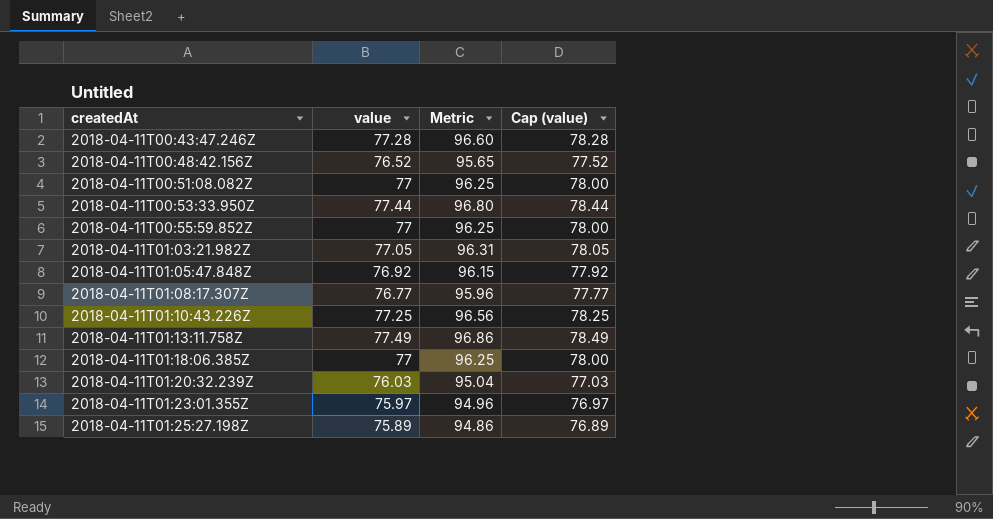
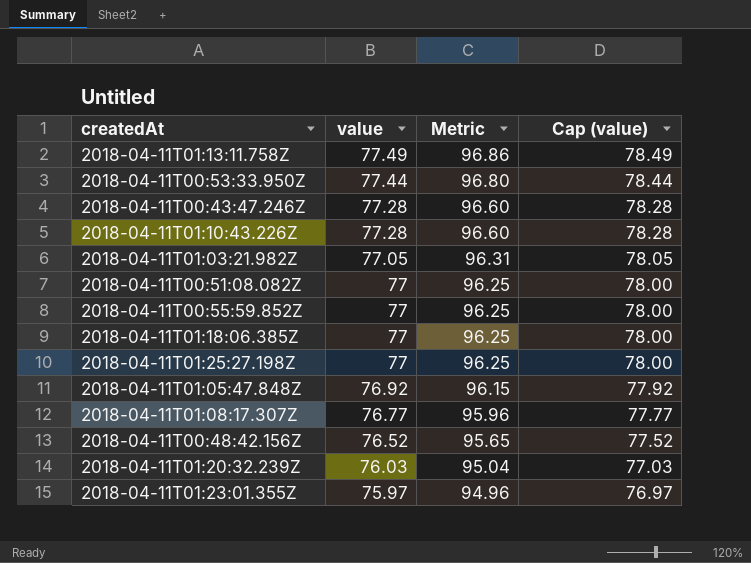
row order: createdAt ascending -> value descending
2018-04-11T01:10:43.226Z | value: 77.25 -> 77.28
2018-04-11T01:10:43.226Z | Metric: 96.56 -> 96.60
2018-04-11T01:10:43.226Z | Cap (value): 78.25 -> 78.28
2018-04-11T01:25:27.198Z | value: 75.89 -> 77
2018-04-11T01:25:27.198Z | Metric: 94.86 -> 96.25
2018-04-11T01:25:27.198Z | Cap (value): 76.89 -> 78.00

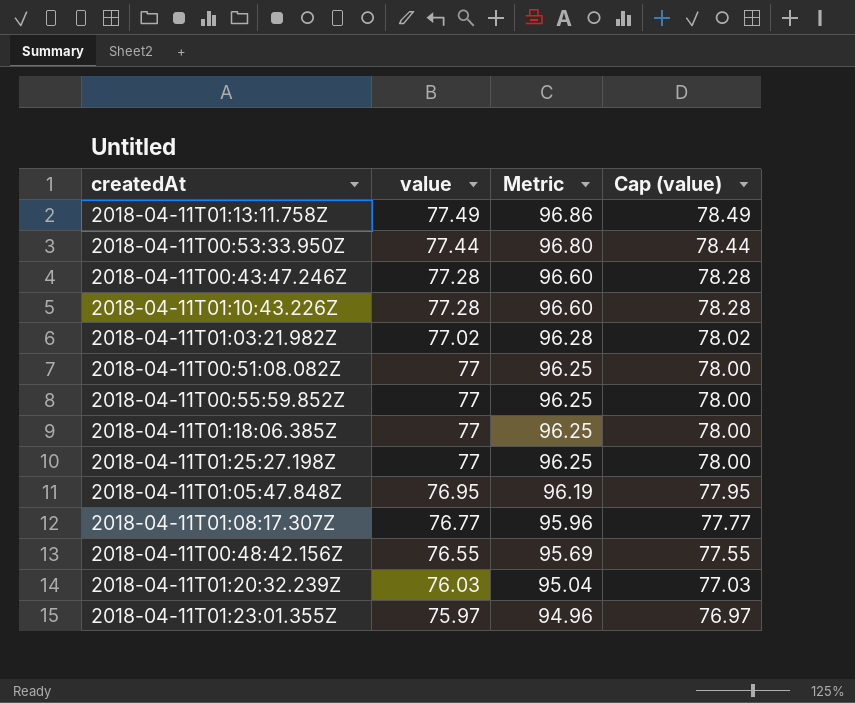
2018-04-11T01:03:21.982Z | value: 77.05 -> 77.02
2018-04-11T01:03:21.982Z | Metric: 96.31 -> 96.28
2018-04-11T01:03:21.982Z | Cap (value): 78.05 -> 78.02
2018-04-11T01:05:47.848Z | value: 76.92 -> 76.95
2018-04-11T01:05:47.848Z | Metric: 96.15 -> 96.19
2018-04-11T01:05:47.848Z | Cap (value): 77.92 -> 77.95
2018-04-11T00:48:42.156Z | value: 76.52 -> 76.55
2018-04-11T00:48:42.156Z | Metric: 95.65 -> 95.69
2018-04-11T00:48:42.156Z | Cap (value): 77.52 -> 77.55

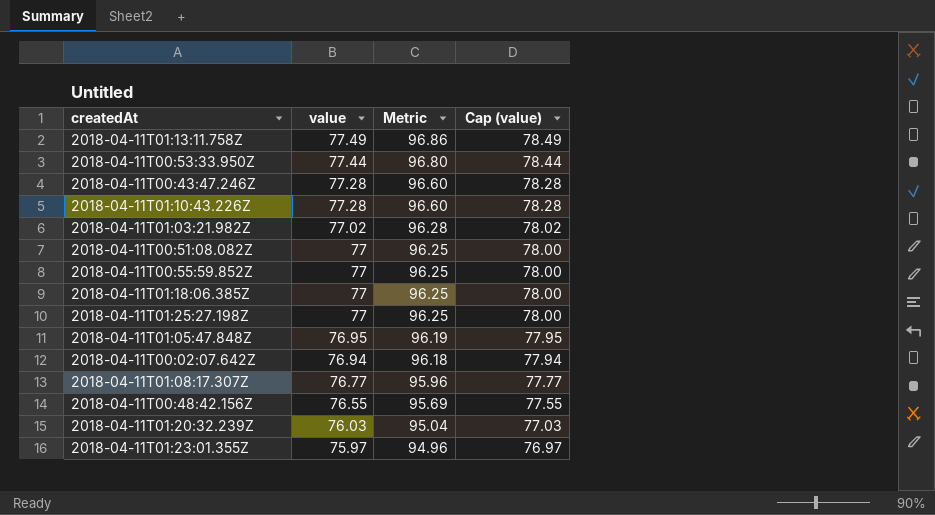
row 2018-04-11T00:02:07.642Z: none -> 76.94 | 96.18 | 77.94

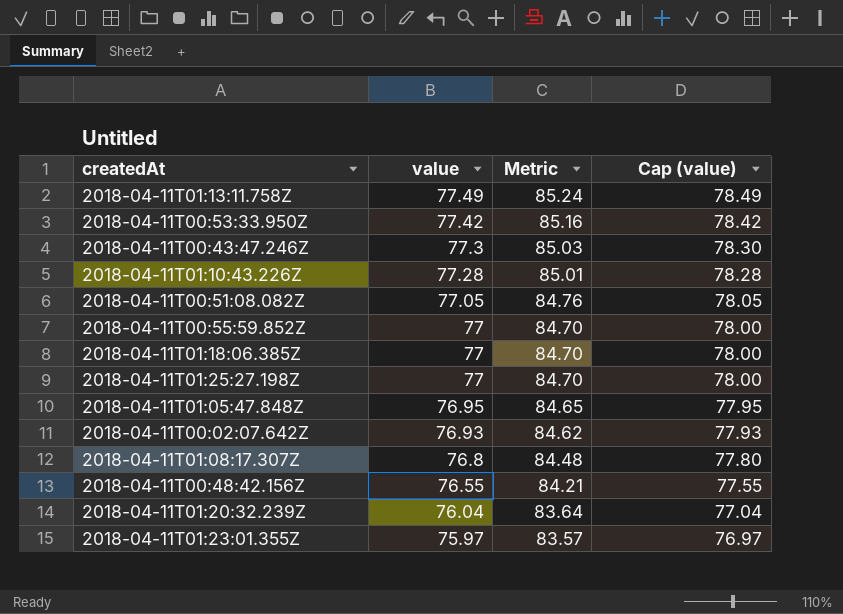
column Metric | formula: [value] * 1.25 -> [value] * 1.1
row 2018-04-11T01:03:21.982Z: 77.02 | 96.28 | 78.02 -> none
2018-04-11T00:53:33.950Z | value: 77.44 -> 77.42
2018-04-11T00:53:33.950Z | Cap (value): 78.44 -> 78.42
2018-04-11T00:43:47.246Z | value: 77.28 -> 77.3
2018-04-11T00:43:47.246Z | Cap (value): 78.28 -> 78.30
2018-04-11T00:51:08.082Z | value: 77 -> 77.05
2018-04-11T00:51:08.082Z | Cap (value): 78.00 -> 78.05
2018-04-11T00:02:07.642Z | value: 76.94 -> 76.93
2018-04-11T00:02:07.642Z | Cap (value): 77.94 -> 77.93
2018-04-11T01:08:17.307Z | value: 76.77 -> 76.8
2018-04-11T01:08:17.307Z | Cap (value): 77.77 -> 77.80
2018-04-11T01:20:32.239Z | value: 76.03 -> 76.04
2018-04-11T01:20:32.239Z | Cap (value): 77.03 -> 77.04

